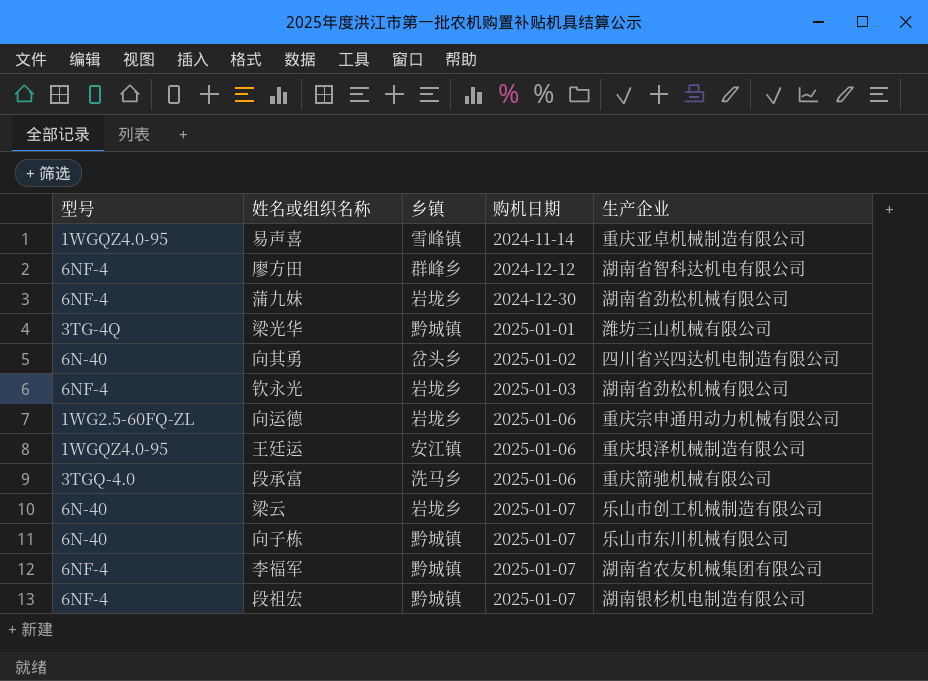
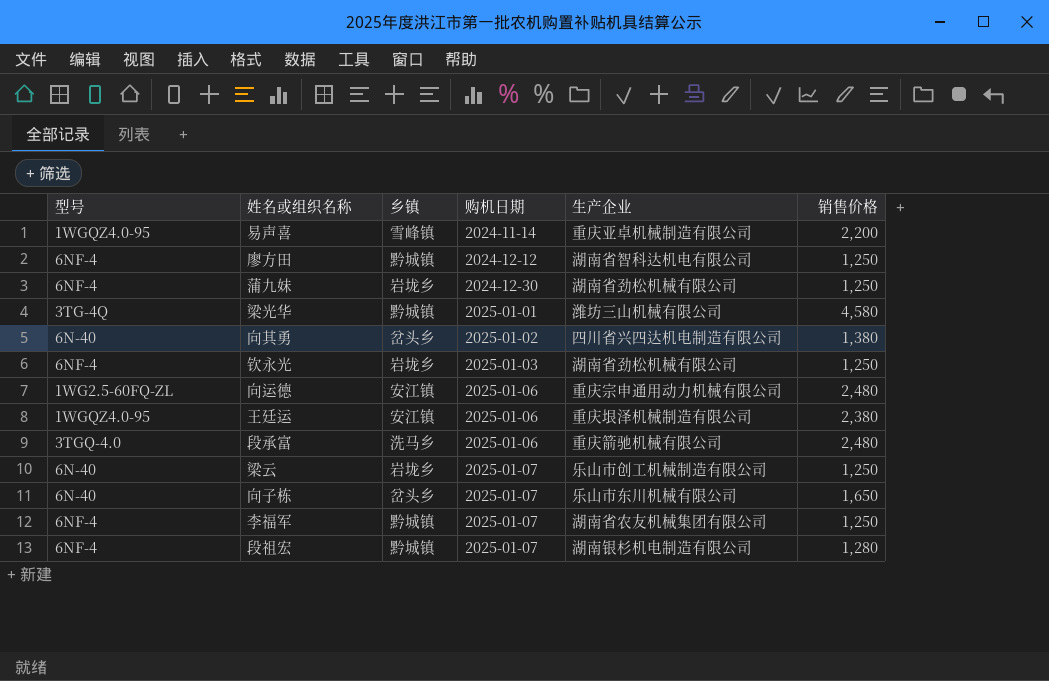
column 销售价格 | position: none -> 6
廖方田 | 乡镇: 群峰乡 -> 黔城镇
向运德 | 乡镇: 岩垅乡 -> 安江镇
向子栋 | 乡镇: 黔城镇 -> 岔头乡

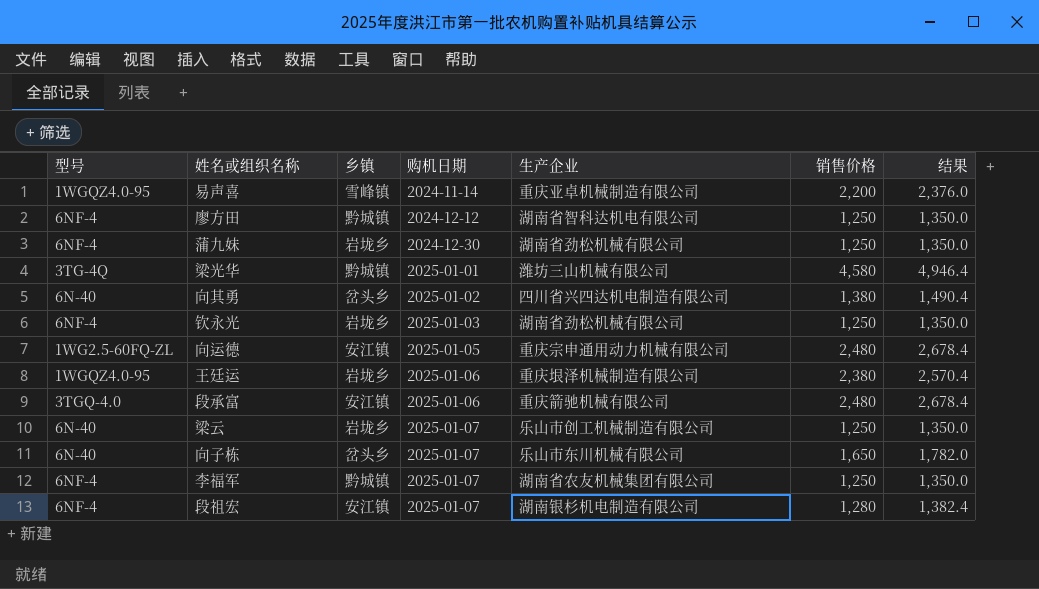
column 结果 | formula: none -> [销售价格] * 1.08
向运德 | 购机日期: 2025-01-06 -> 2025-01-05
王廷运 | 乡镇: 安江镇 -> 岩垅乡
段承富 | 乡镇: 洗马乡 -> 安江镇
段祖宏 | 乡镇: 黔城镇 -> 安江镇

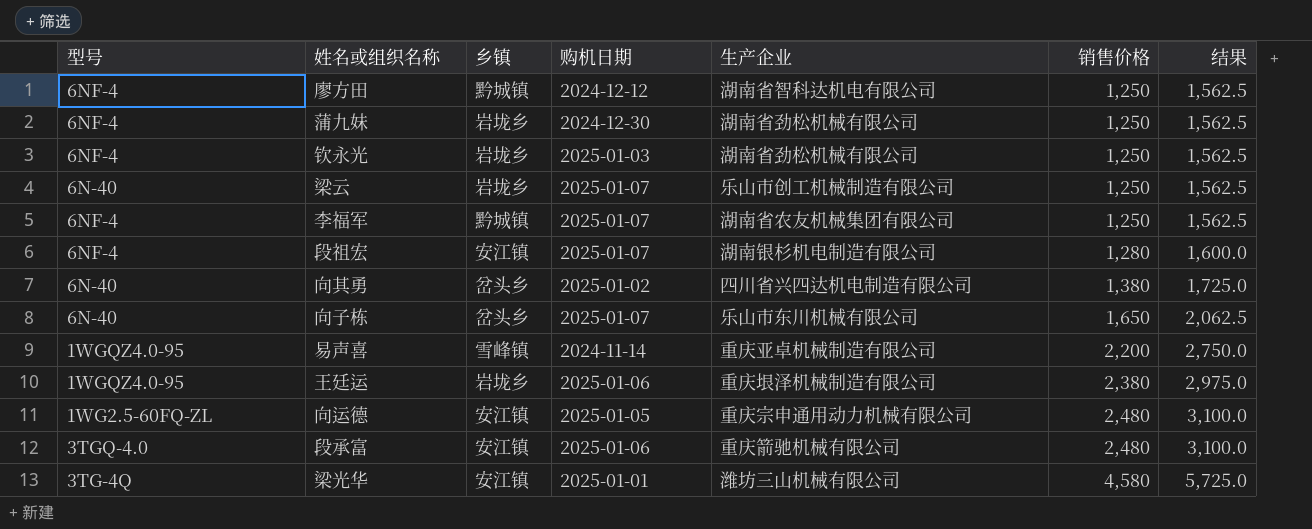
row order: 购机日期 ascending -> 销售价格 ascending
column 结果 | formula: [销售价格] * 1.08 -> [销售价格] * 1.25
梁光华 | 乡镇: 黔城镇 -> 安江镇

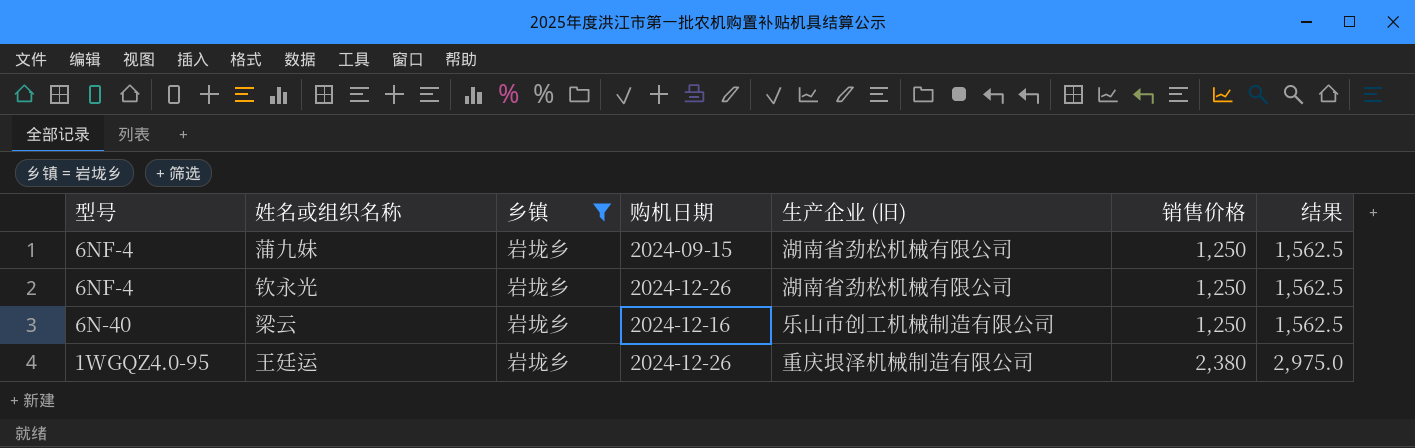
filter: none -> 乡镇 = 岩垅乡
column name: 生产企业 -> 生产企业 (旧)
蒲九妹 | 购机日期: 2024-12-30 -> 2024-09-15
钦永光 | 购机日期: 2025-01-03 -> 2024-12-26
梁云 | 购机日期: 2025-01-07 -> 2024-12-16
王廷运 | 购机日期: 2025-01-06 -> 2024-12-26

